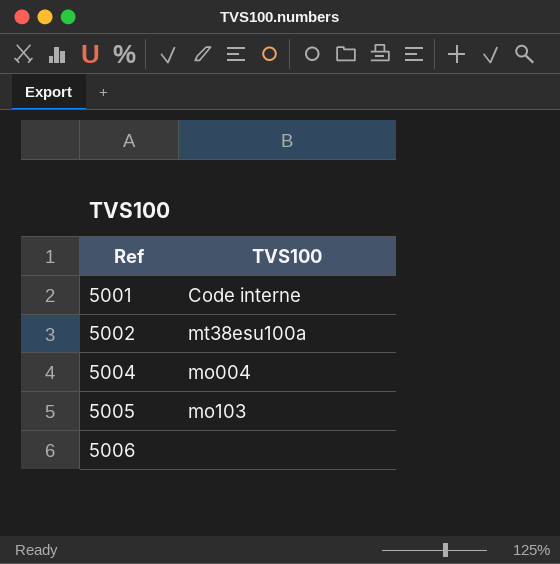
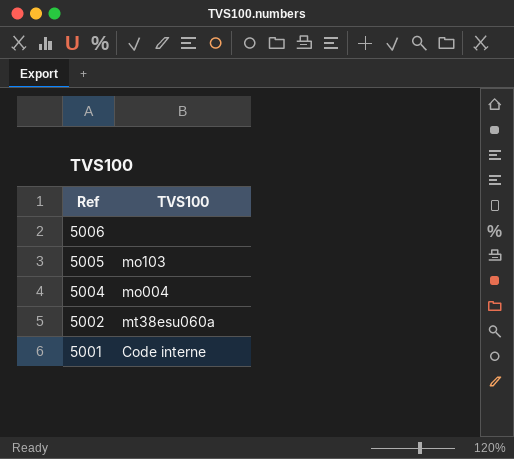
row order: Ref ascending -> Ref descending
5002 | TVS100: mt38esu100a -> mt38esu060a

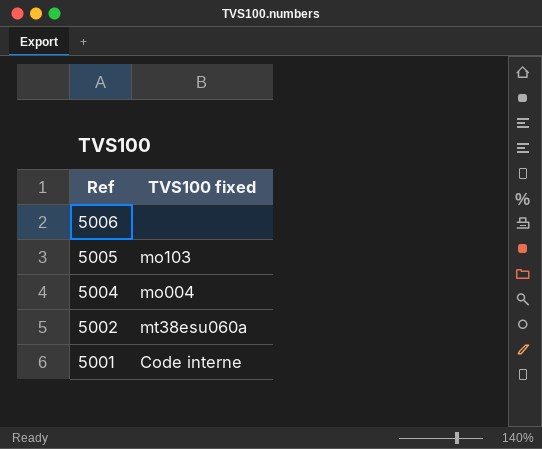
column name: TVS100 -> TVS100 fixed

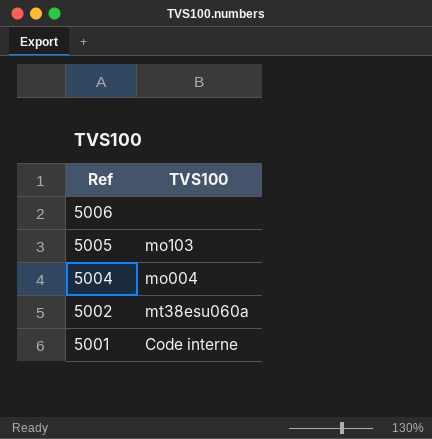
column name: TVS100 fixed -> TVS100

